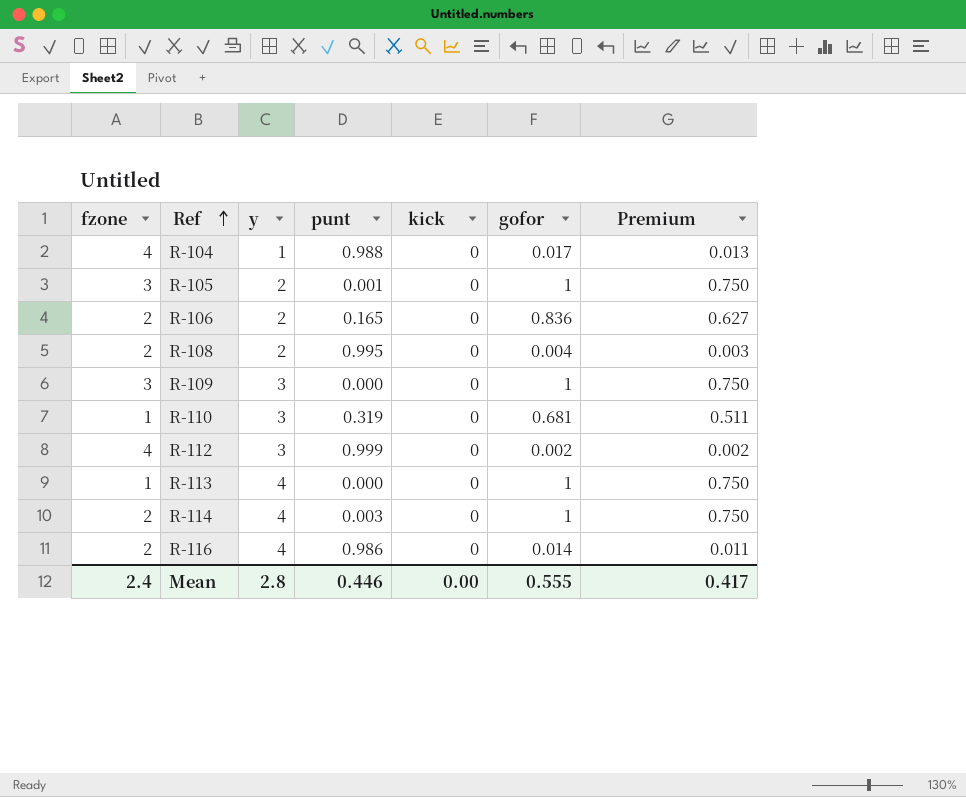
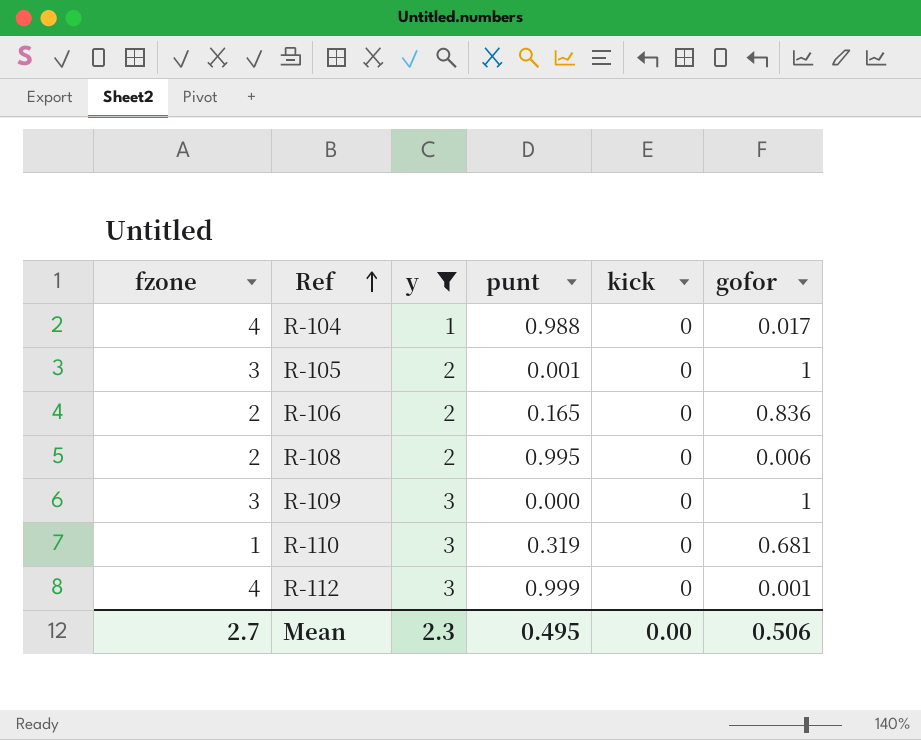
filter: none -> y != 4
column Premium | formula: [gofor] * 0.75 -> none
R-108 | gofor: 0.004 -> 0.006
R-112 | gofor: 0.002 -> 0.001
Mean | fzone: 2.4 -> 2.7
Mean | y: 2.8 -> 2.3
Mean | punt: 0.446 -> 0.495
Mean | gofor: 0.555 -> 0.506

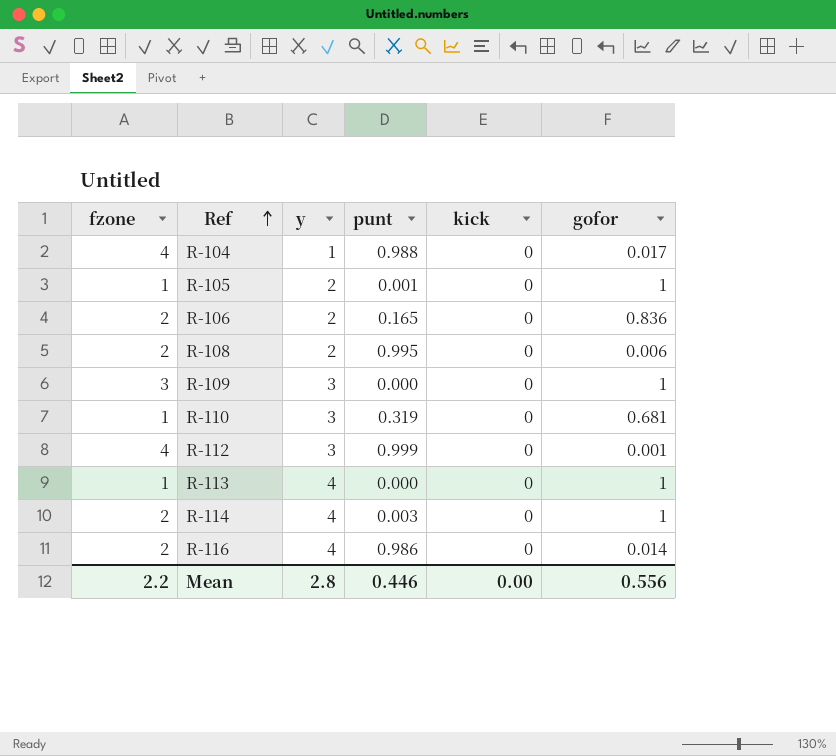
filter: y != 4 -> none
R-105 | fzone: 3 -> 1
Mean | fzone: 2.7 -> 2.2
Mean | y: 2.3 -> 2.8
Mean | punt: 0.495 -> 0.446
Mean | gofor: 0.506 -> 0.556

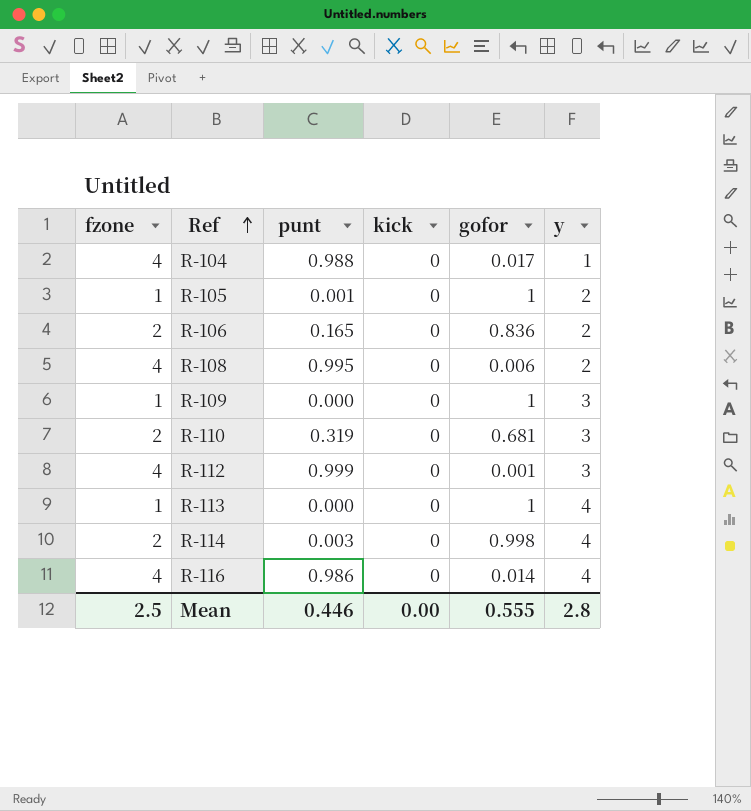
column y | position: 3 -> 6
R-108 | fzone: 2 -> 4
R-109 | fzone: 3 -> 1
R-110 | fzone: 1 -> 2
R-114 | gofor: 1 -> 0.998
R-116 | fzone: 2 -> 4
Mean | fzone: 2.2 -> 2.5
Mean | gofor: 0.556 -> 0.555

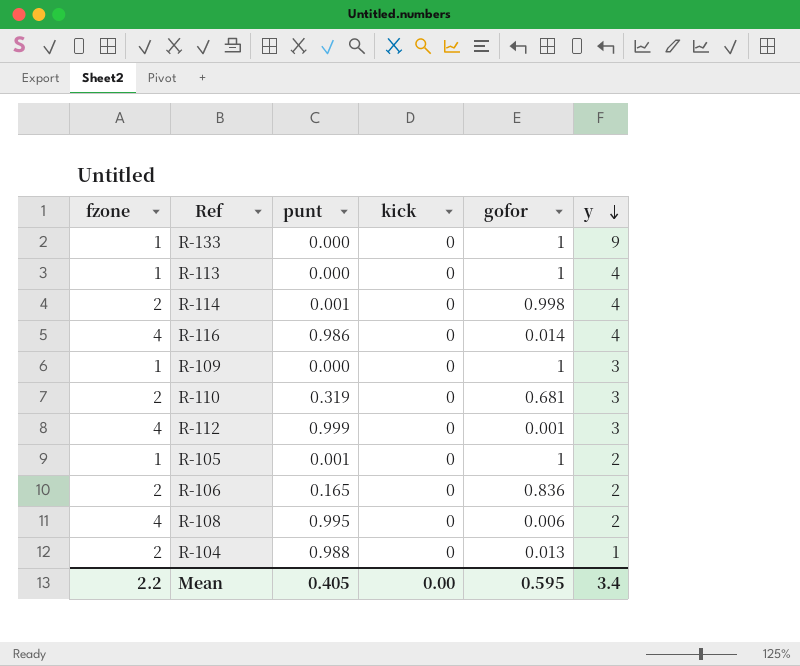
row order: Ref ascending -> y descending
row R-133: none -> 1 | 0.000 | 0 | 1 | 9
R-114 | punt: 0.003 -> 0.001
R-104 | fzone: 4 -> 2
R-104 | gofor: 0.017 -> 0.013
Mean | fzone: 2.5 -> 2.2
Mean | punt: 0.446 -> 0.405
Mean | gofor: 0.555 -> 0.595
Mean | y: 2.8 -> 3.4

